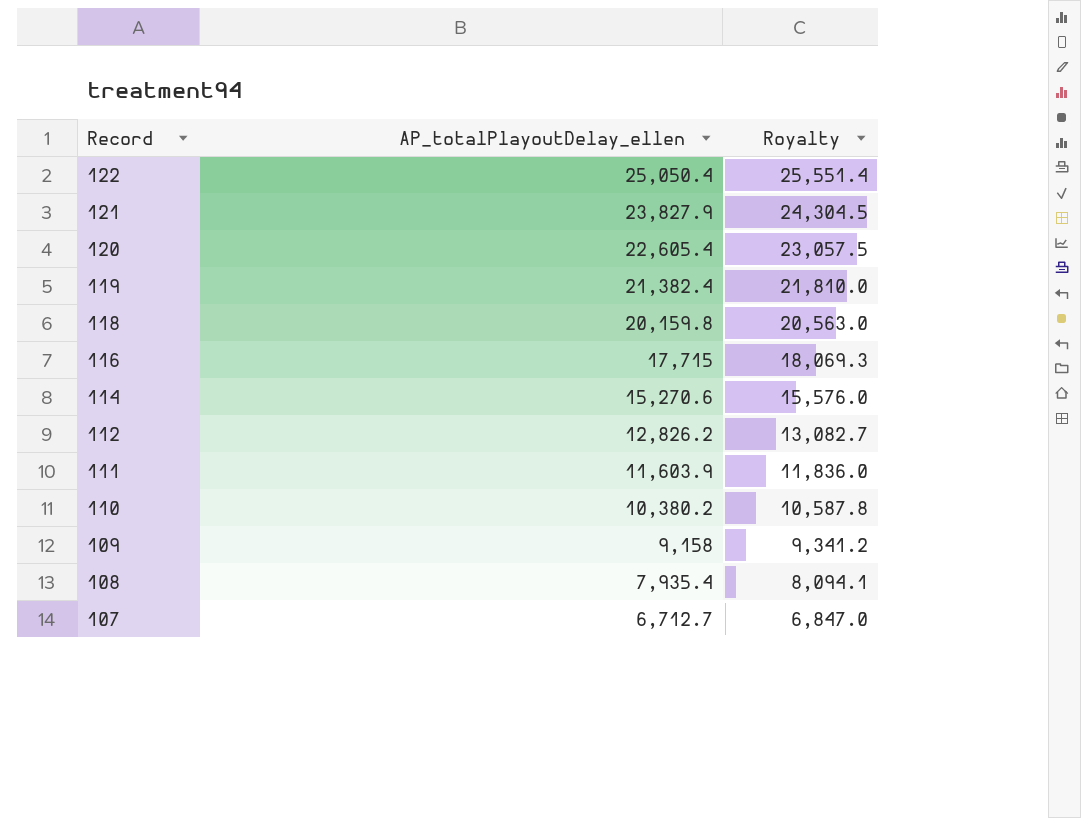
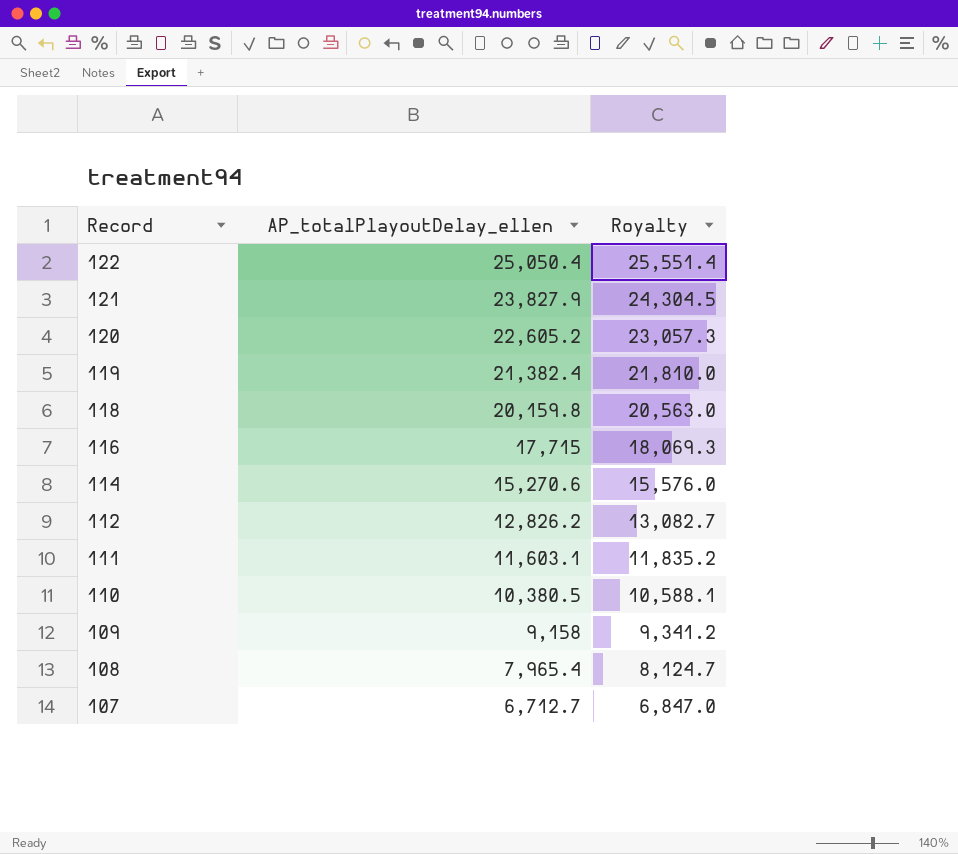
120 | AP_totalPlayoutDelay_ellen: 22,605.4 -> 22,605.2
120 | Royalty: 23,057.5 -> 23,057.3
111 | AP_totalPlayoutDelay_ellen: 11,603.9 -> 11,603.1
111 | Royalty: 11,836.0 -> 11,835.2
110 | AP_totalPlayoutDelay_ellen: 10,380.2 -> 10,380.5
110 | Royalty: 10,587.8 -> 10,588.1
108 | AP_totalPlayoutDelay_ellen: 7,935.4 -> 7,965.4
108 | Royalty: 8,094.1 -> 8,124.7

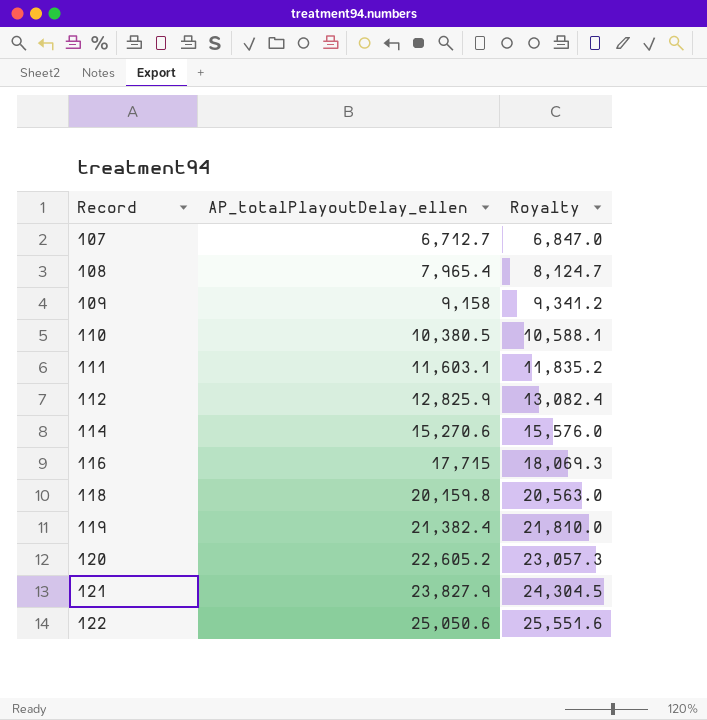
row order: Record descending -> Record ascending
112 | AP_totalPlayoutDelay_ellen: 12,826.2 -> 12,825.9
112 | Royalty: 13,082.7 -> 13,082.4
122 | AP_totalPlayoutDelay_ellen: 25,050.4 -> 25,050.6
122 | Royalty: 25,551.4 -> 25,551.6

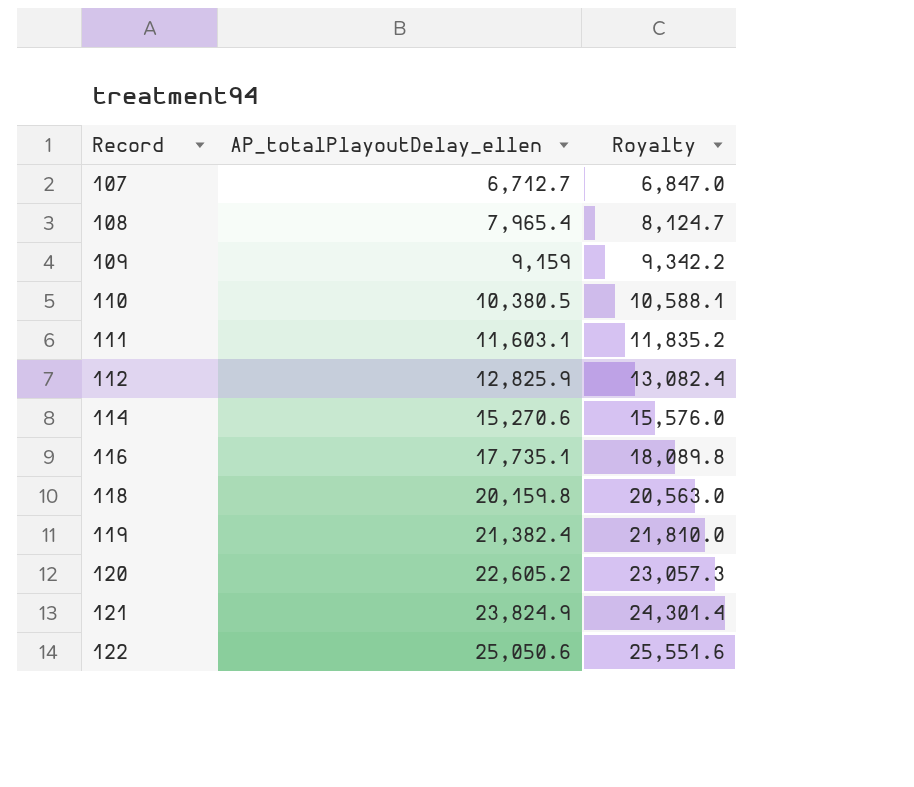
109 | AP_totalPlayoutDelay_ellen: 9,158 -> 9,159
109 | Royalty: 9,341.2 -> 9,342.2
116 | AP_totalPlayoutDelay_ellen: 17,715 -> 17,735.1
116 | Royalty: 18,069.3 -> 18,089.8
121 | AP_totalPlayoutDelay_ellen: 23,827.9 -> 23,824.9
121 | Royalty: 24,304.5 -> 24,301.4

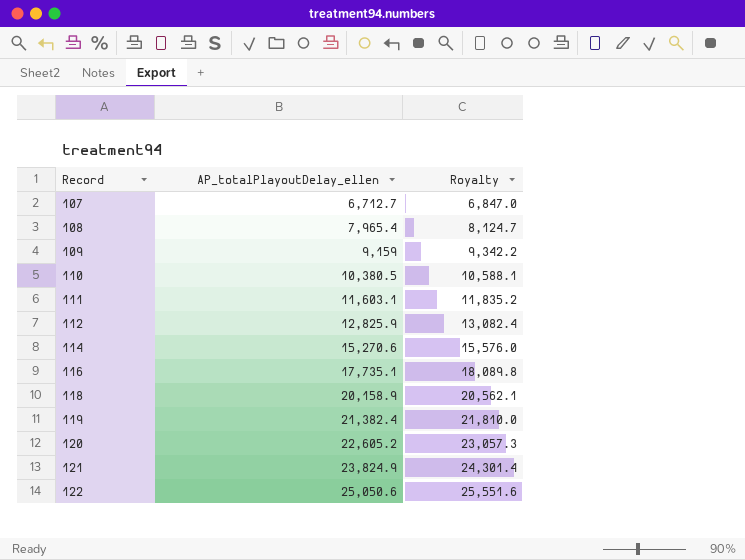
118 | AP_totalPlayoutDelay_ellen: 20,159.8 -> 20,158.9
118 | Royalty: 20,563.0 -> 20,562.1

